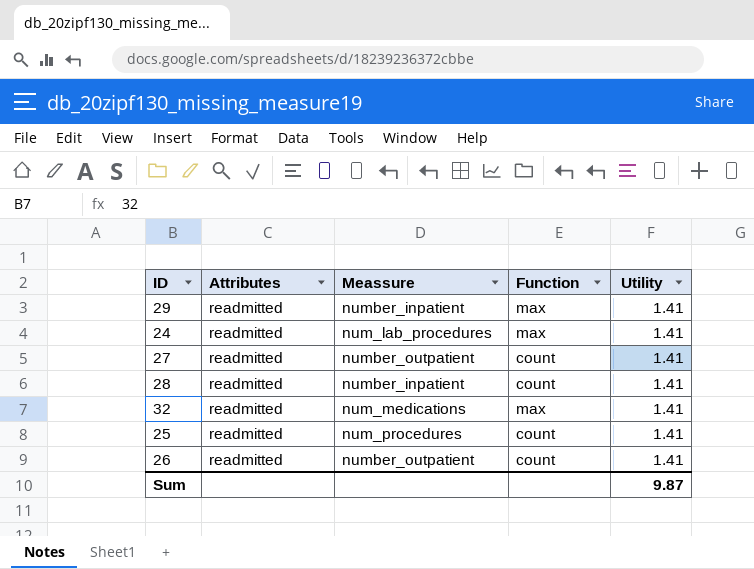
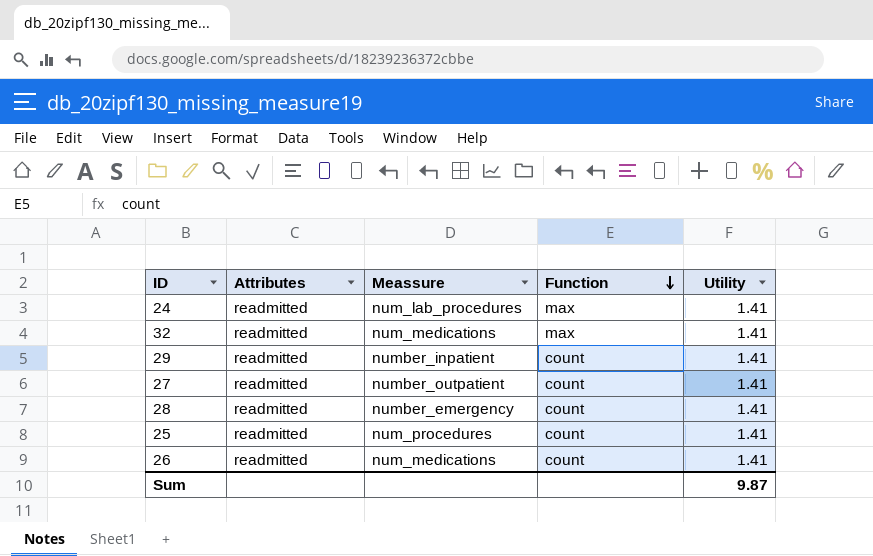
row order: none -> Function descending
29 | Function: max -> count
28 | Meassure: number_inpatient -> number_emergency
26 | Meassure: number_outpatient -> num_medications

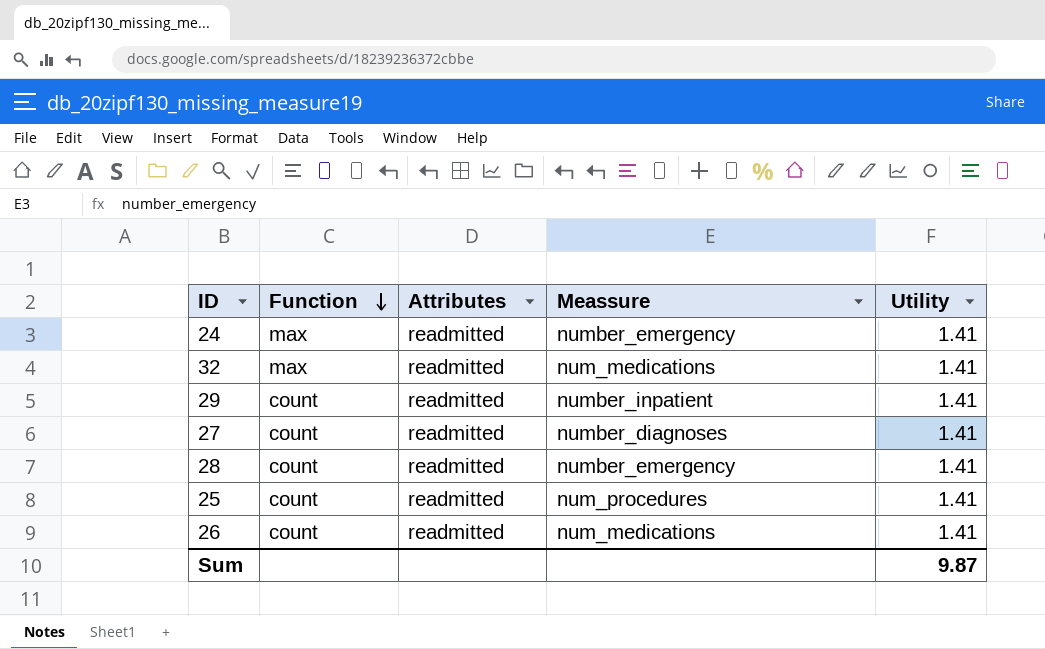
column Function | position: 4 -> 2
24 | Meassure: num_lab_procedures -> number_emergency
27 | Meassure: number_outpatient -> number_diagnoses

